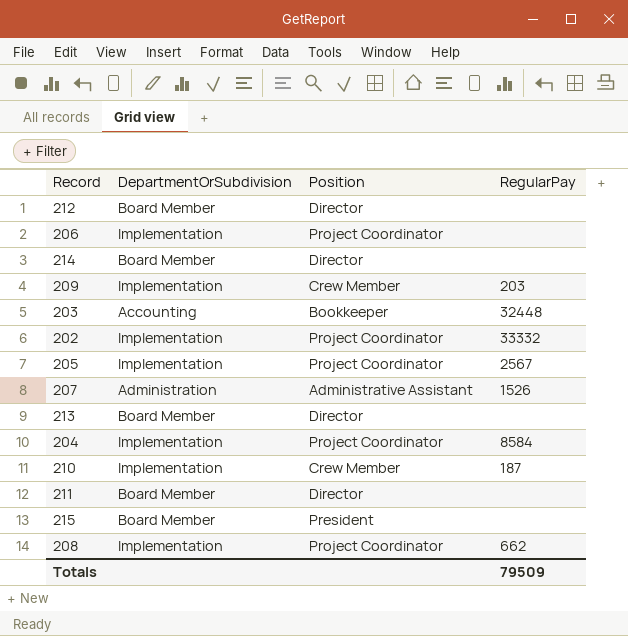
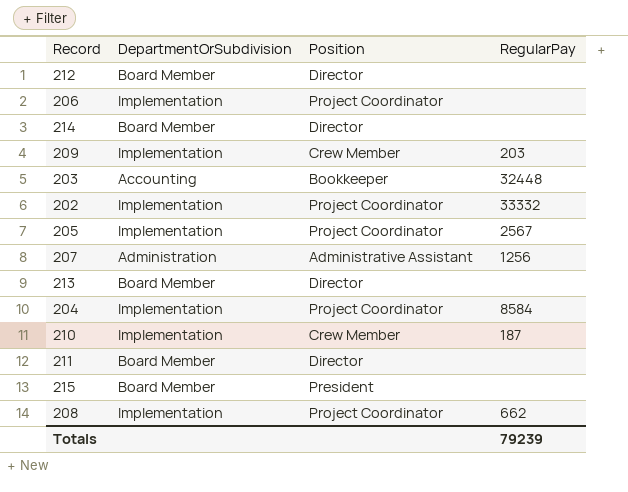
207 | RegularPay: 1526 -> 1256
Totals | RegularPay: 79509 -> 79239

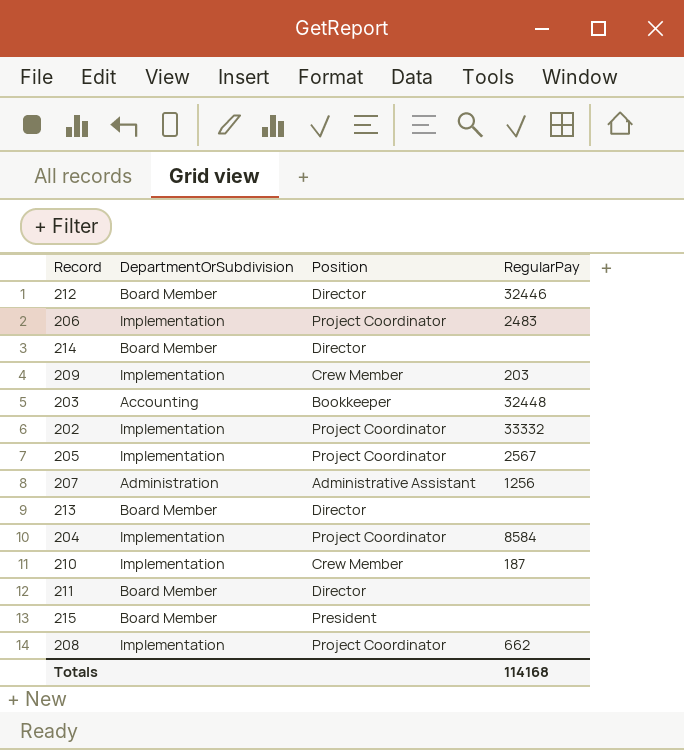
212 | RegularPay: none -> 32446
206 | RegularPay: none -> 2483
Totals | RegularPay: 79239 -> 114168

